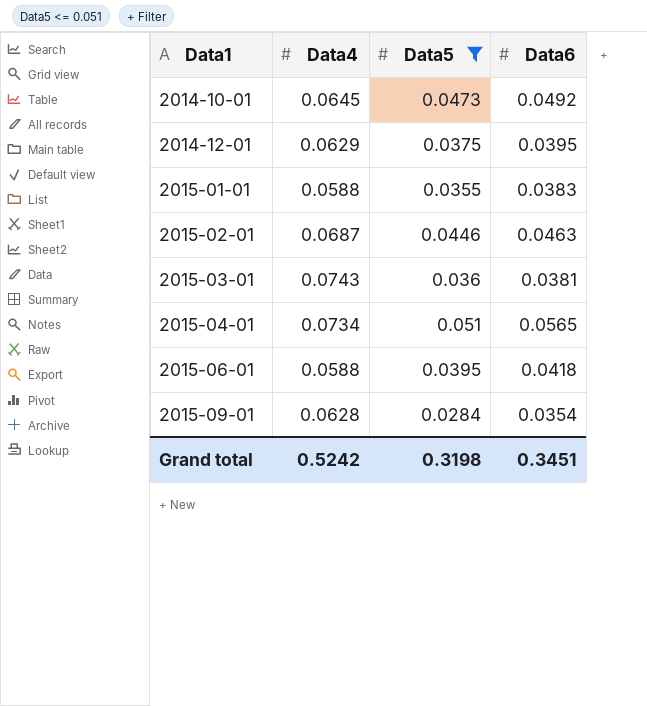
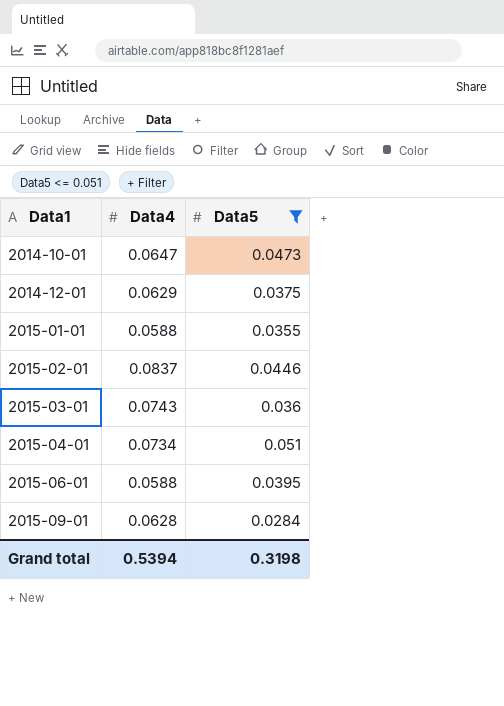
column Data6 | position: 4 -> none
2014-10-01 | Data4: 0.0645 -> 0.0647
2015-02-01 | Data4: 0.0687 -> 0.0837
Grand total | Data4: 0.5242 -> 0.5394

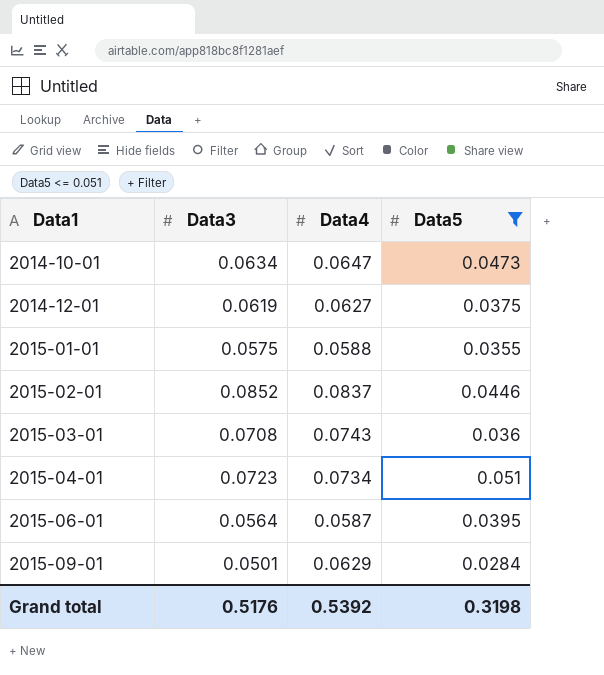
column Data3 | position: none -> 2
2014-12-01 | Data4: 0.0629 -> 0.0627
2015-06-01 | Data4: 0.0588 -> 0.0587
2015-09-01 | Data4: 0.0628 -> 0.0629
Grand total | Data4: 0.5394 -> 0.5392

